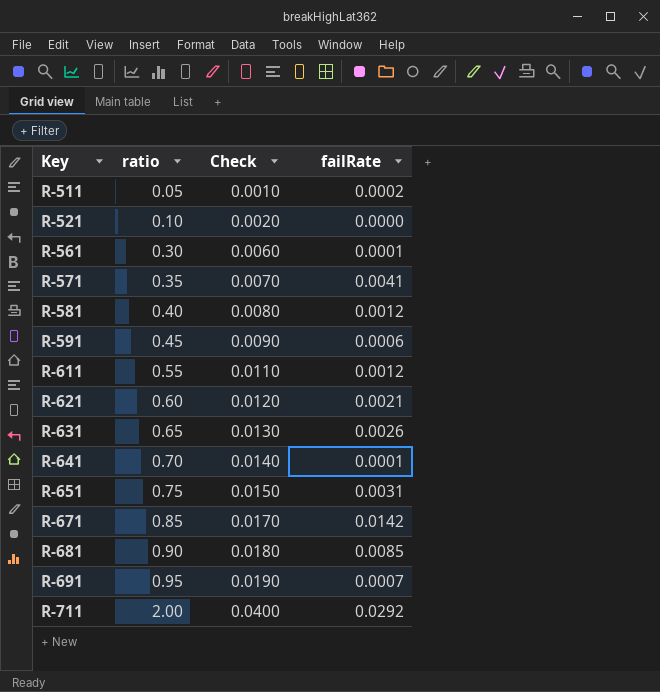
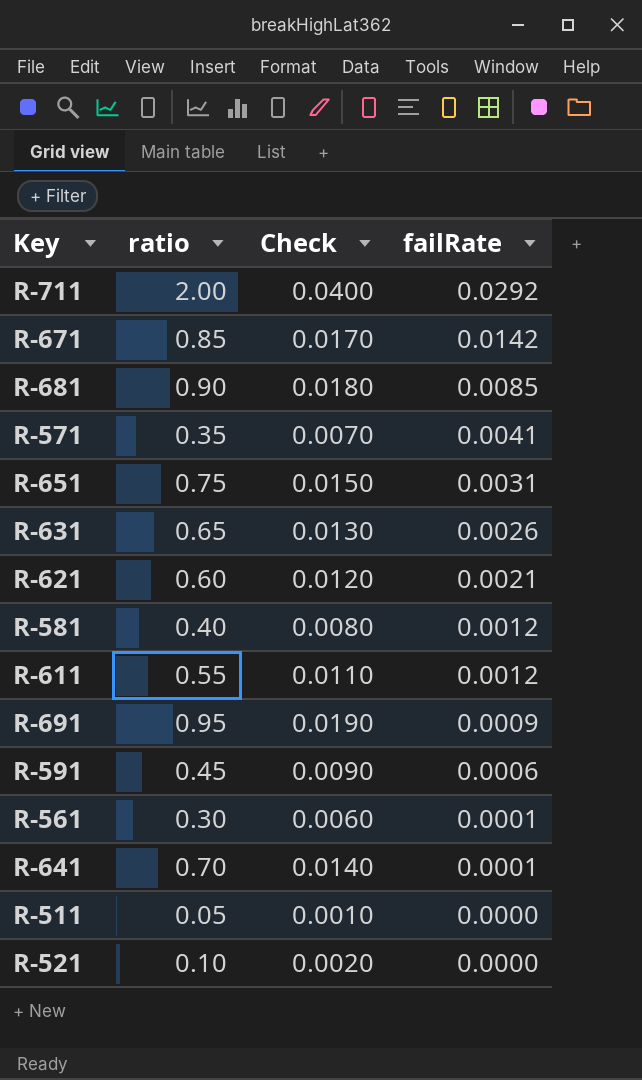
row order: Key ascending -> failRate descending
R-691 | failRate: 0.0007 -> 0.0009
R-511 | failRate: 0.0002 -> 0.0000

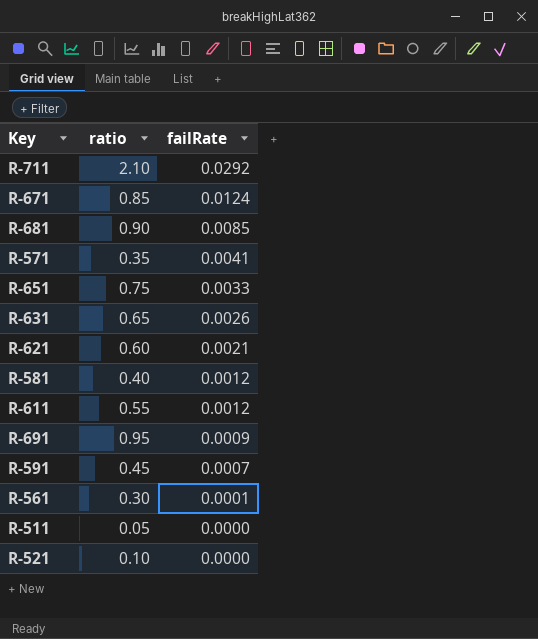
column Check | formula: [ratio] * 0.02 -> none
row R-641: 0.70 | 0.0140 | 0.0001 -> none
R-711 | ratio: 2.00 -> 2.10
R-671 | failRate: 0.0142 -> 0.0124
R-651 | failRate: 0.0031 -> 0.0033
R-591 | failRate: 0.0006 -> 0.0007

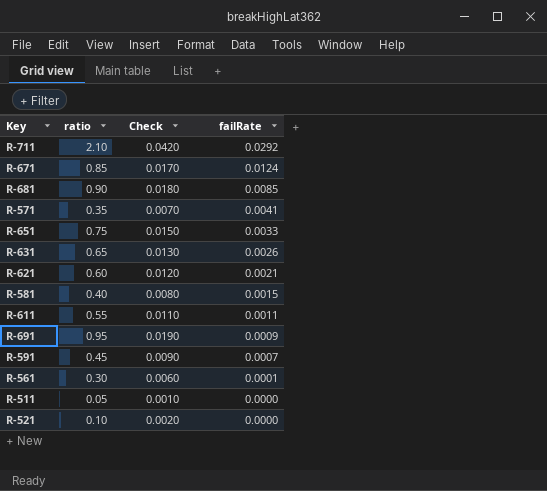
column Check | formula: none -> [ratio] * 0.02
R-581 | failRate: 0.0012 -> 0.0015
R-611 | failRate: 0.0012 -> 0.0011

